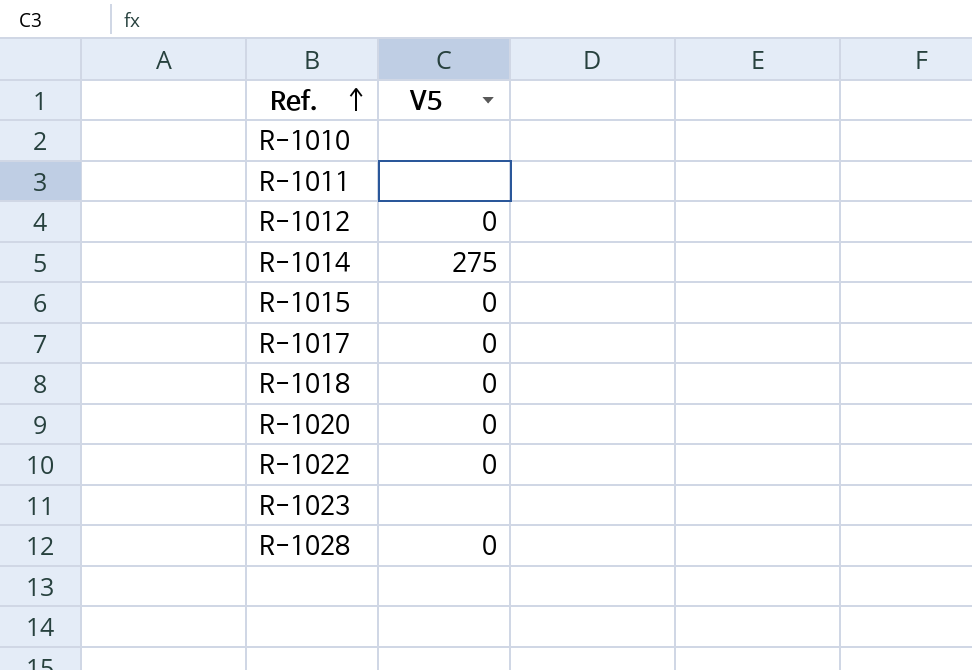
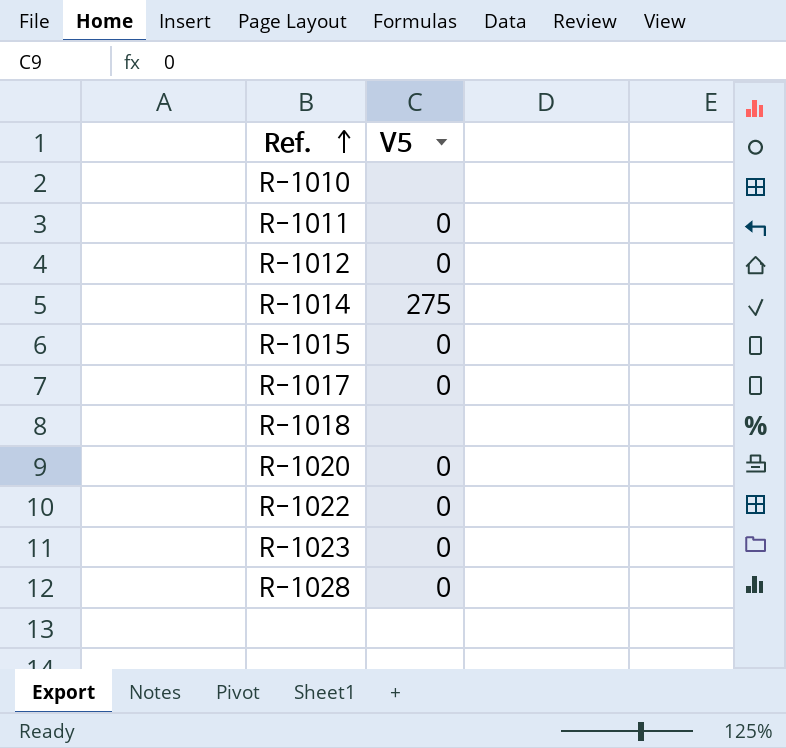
R-1011 | V5: none -> 0
R-1018 | V5: 0 -> none
R-1023 | V5: none -> 0

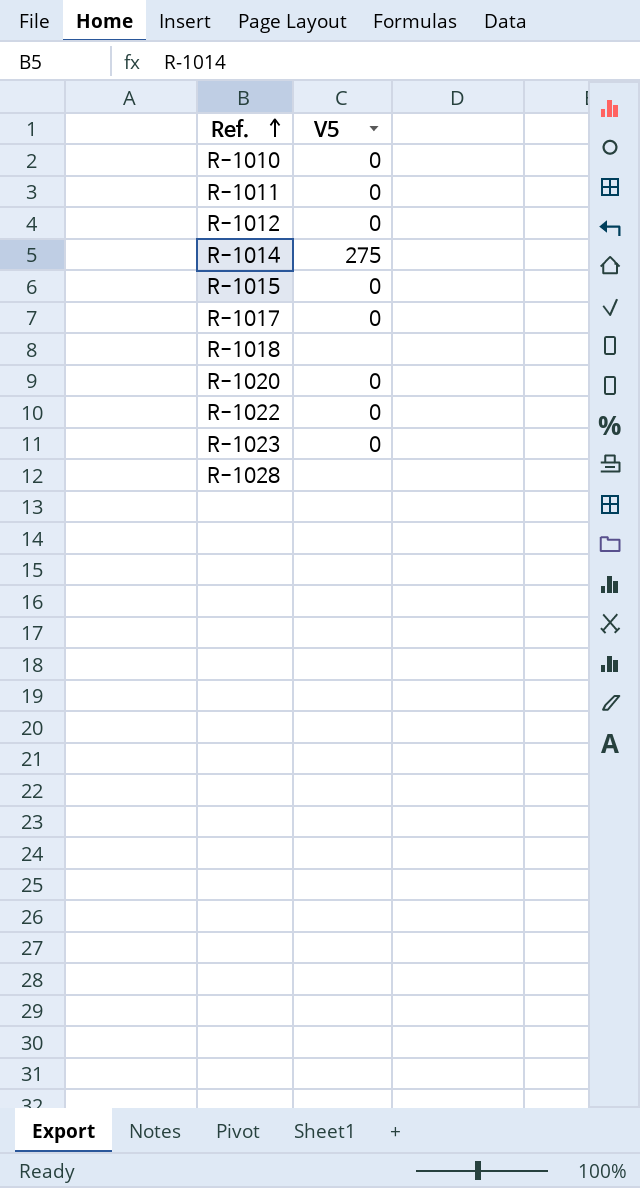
R-1010 | V5: none -> 0
R-1028 | V5: 0 -> none

